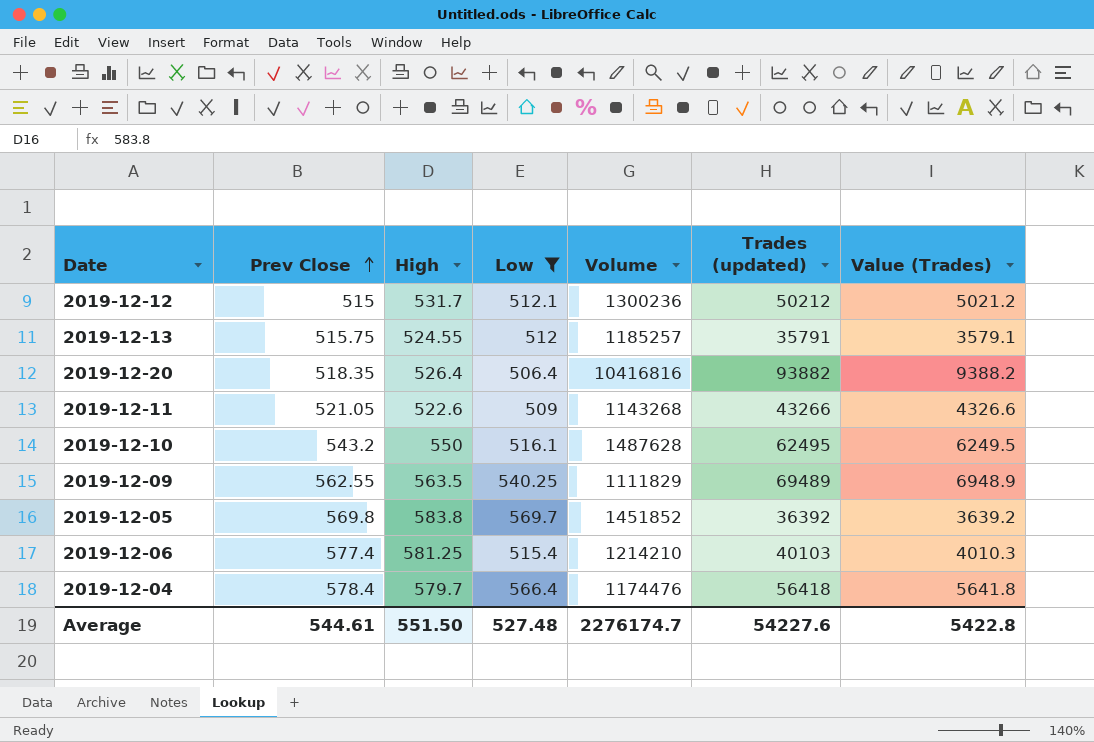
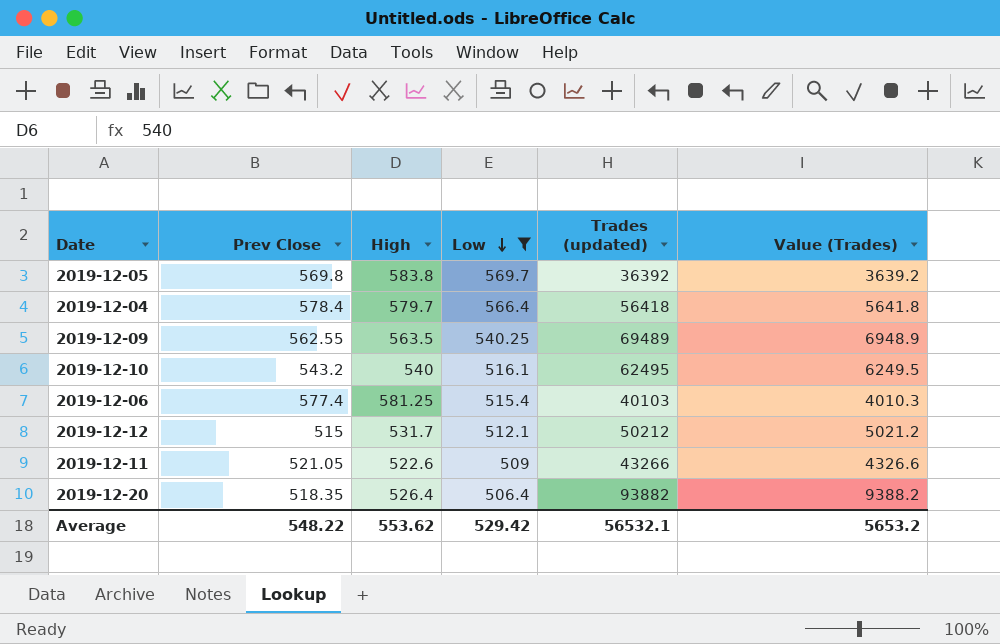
row order: Prev Close ascending -> Low descending
column Volume | position: 5 -> none
row 2019-12-13: 515.75 | 524.55 | 512 | 1185257 | 35791 | 3579.1 -> none
2019-12-10 | High: 550 -> 540
Average | Prev Close: 544.61 -> 548.22
Average | High: 551.50 -> 553.62
Average | Low: 527.48 -> 529.42
Average | Trades (updated): 54227.6 -> 56532.1
Average | Value (Trades): 5422.8 -> 5653.2

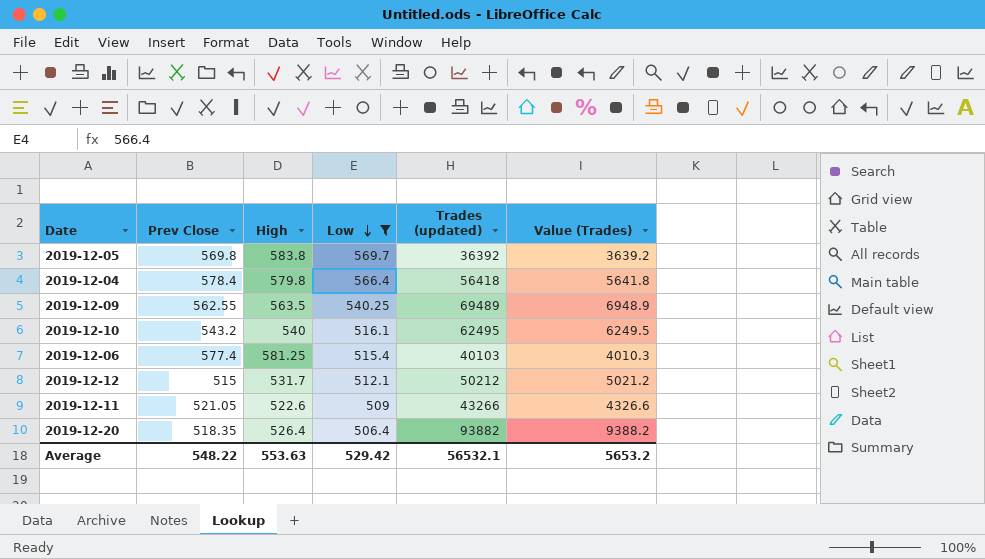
2019-12-04 | High: 579.7 -> 579.8
Average | High: 553.62 -> 553.63

